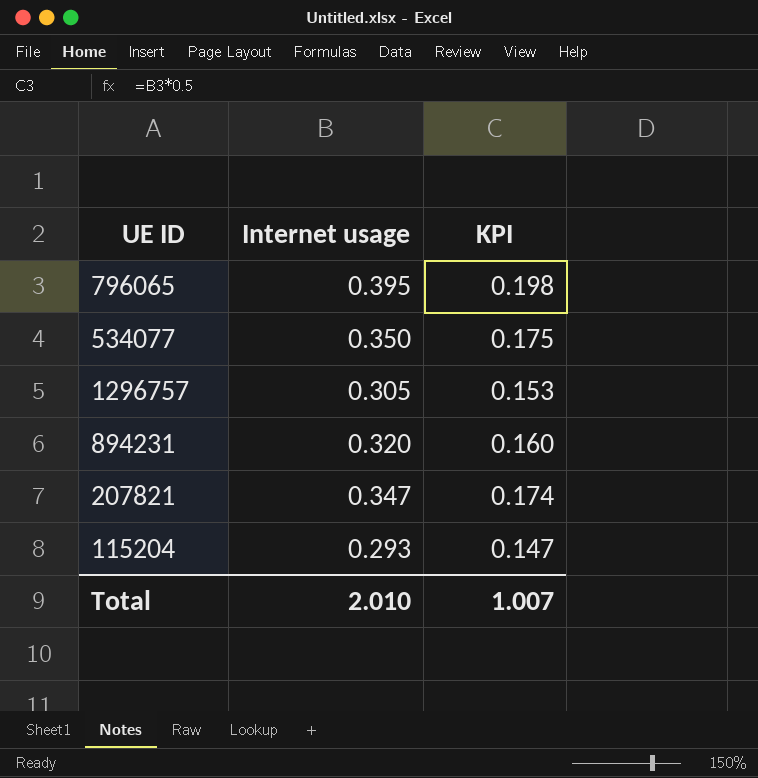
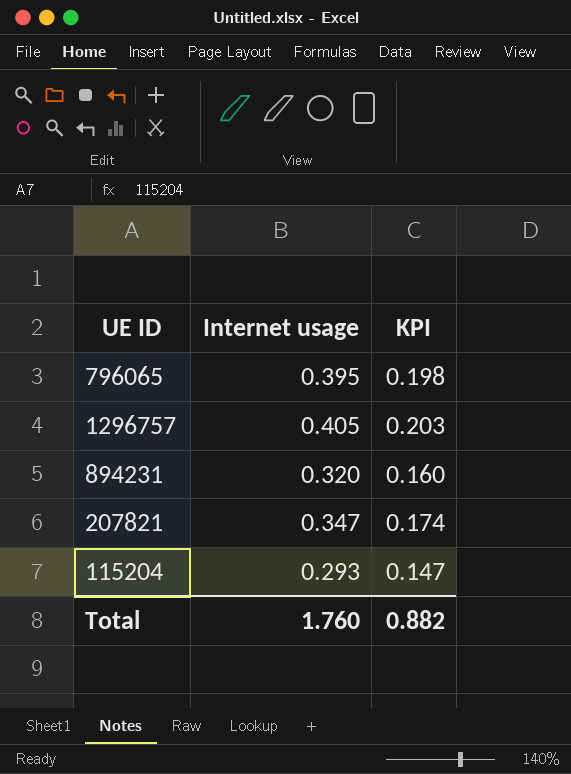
row 534077: 0.350 | 0.175 -> none
1296757 | Internet usage: 0.305 -> 0.405
1296757 | KPI: 0.153 -> 0.203
Total | Internet usage: 2.010 -> 1.760
Total | KPI: 1.007 -> 0.882

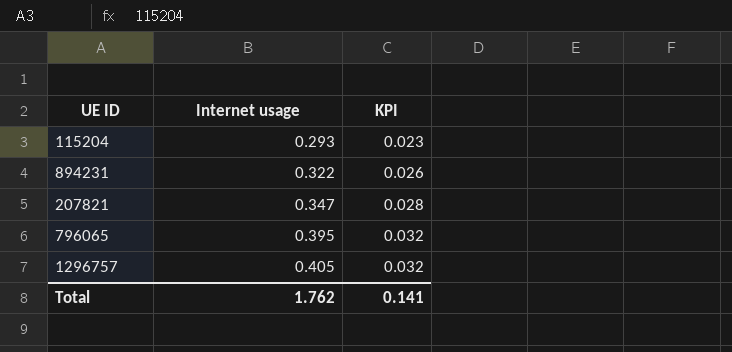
row order: none -> Internet usage ascending
column KPI | formula: [Internet usage] * 0.5 -> [Internet usage] * 0.08
894231 | Internet usage: 0.320 -> 0.322
Total | Internet usage: 1.760 -> 1.762
Total | KPI: 0.882 -> 0.141

